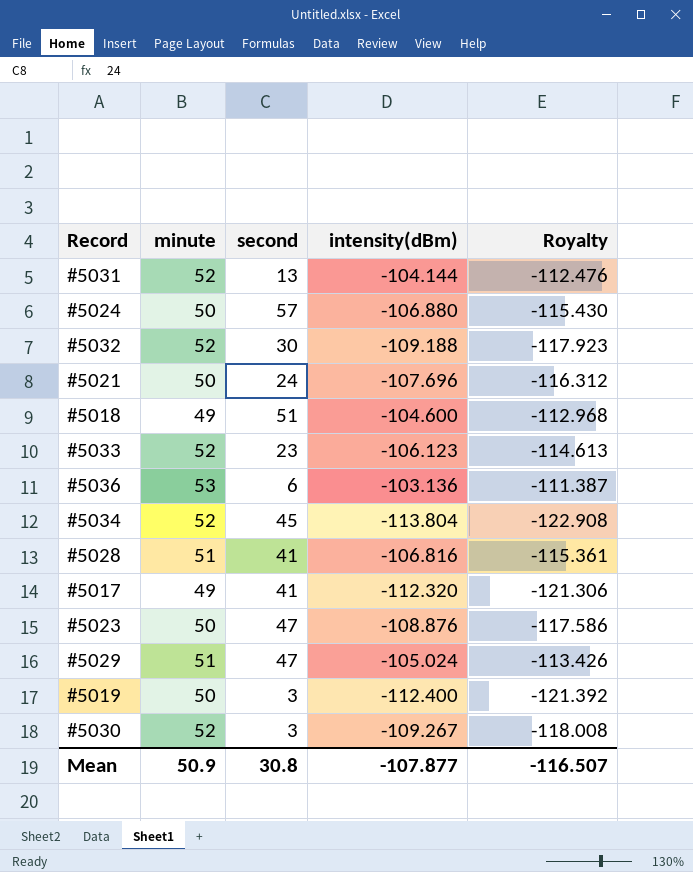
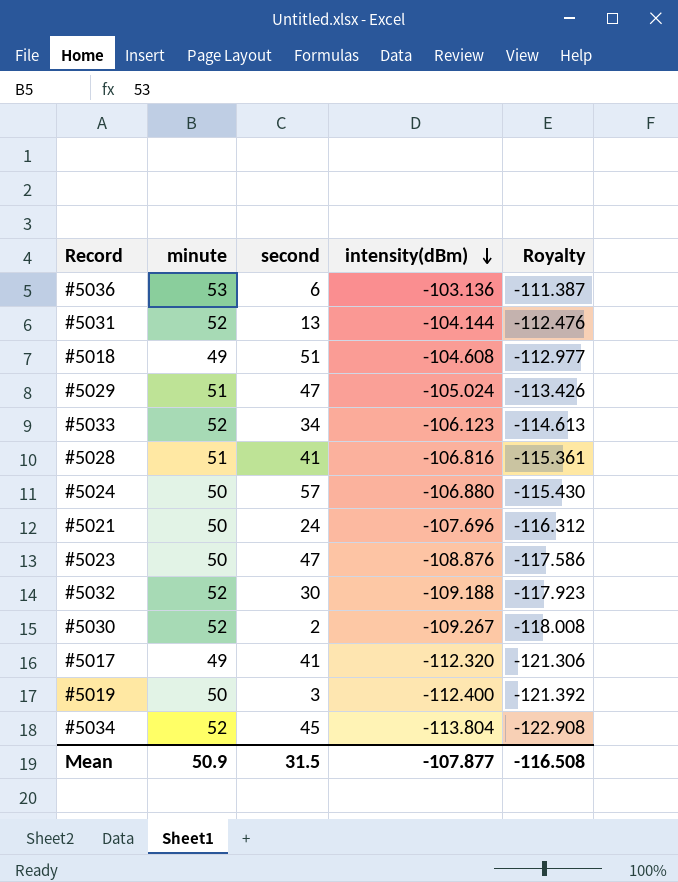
row order: none -> intensity(dBm) descending
#5018 | intensity(dBm): -104.600 -> -104.608
#5018 | Royalty: -112.968 -> -112.977
#5033 | second: 23 -> 34
#5030 | second: 3 -> 2
Mean | second: 30.8 -> 31.5
Mean | Royalty: -116.507 -> -116.508

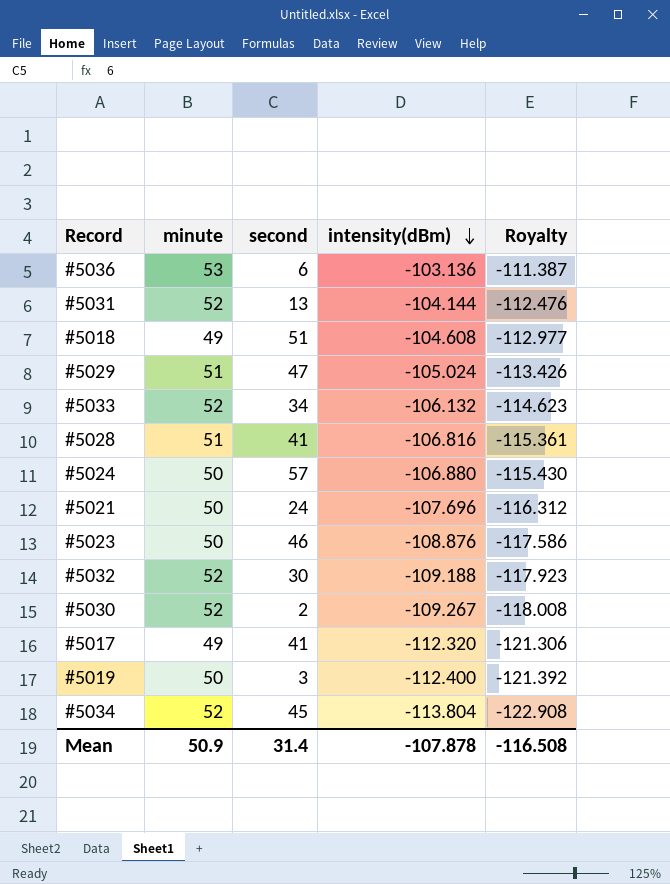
#5033 | intensity(dBm): -106.123 -> -106.132
#5033 | Royalty: -114.613 -> -114.623
#5023 | second: 47 -> 46
Mean | second: 31.5 -> 31.4
Mean | intensity(dBm): -107.877 -> -107.878

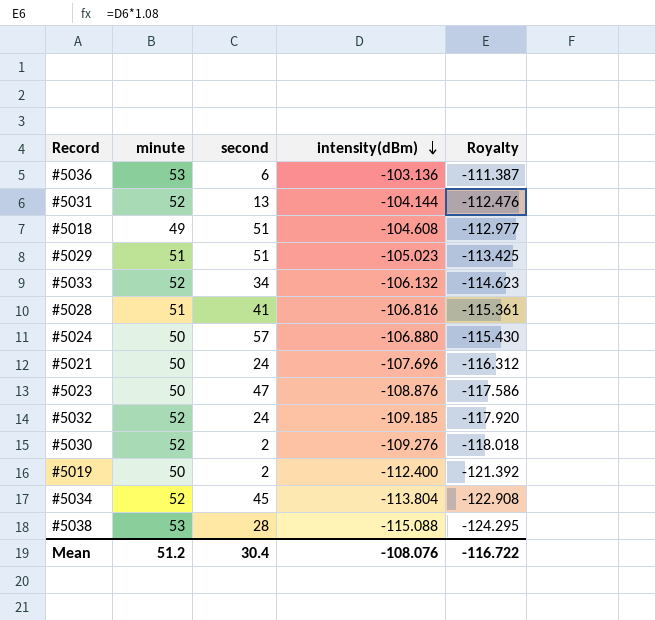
row #5017: 49 | 41 | -112.320 | -121.306 -> none
#5029 | second: 47 -> 51
#5029 | intensity(dBm): -105.024 -> -105.023
#5029 | Royalty: -113.426 -> -113.425
#5023 | second: 46 -> 47
#5032 | second: 30 -> 24
#5032 | intensity(dBm): -109.188 -> -109.185
#5032 | Royalty: -117.923 -> -117.920
#5030 | intensity(dBm): -109.267 -> -109.276
#5030 | Royalty: -118.008 -> -118.018
#5019 | second: 3 -> 2
row #5038: none -> 53 | 28 | -115.088 | -124.295
Mean | minute: 50.9 -> 51.2
Mean | second: 31.4 -> 30.4
Mean | intensity(dBm): -107.878 -> -108.076
Mean | Royalty: -116.508 -> -116.722

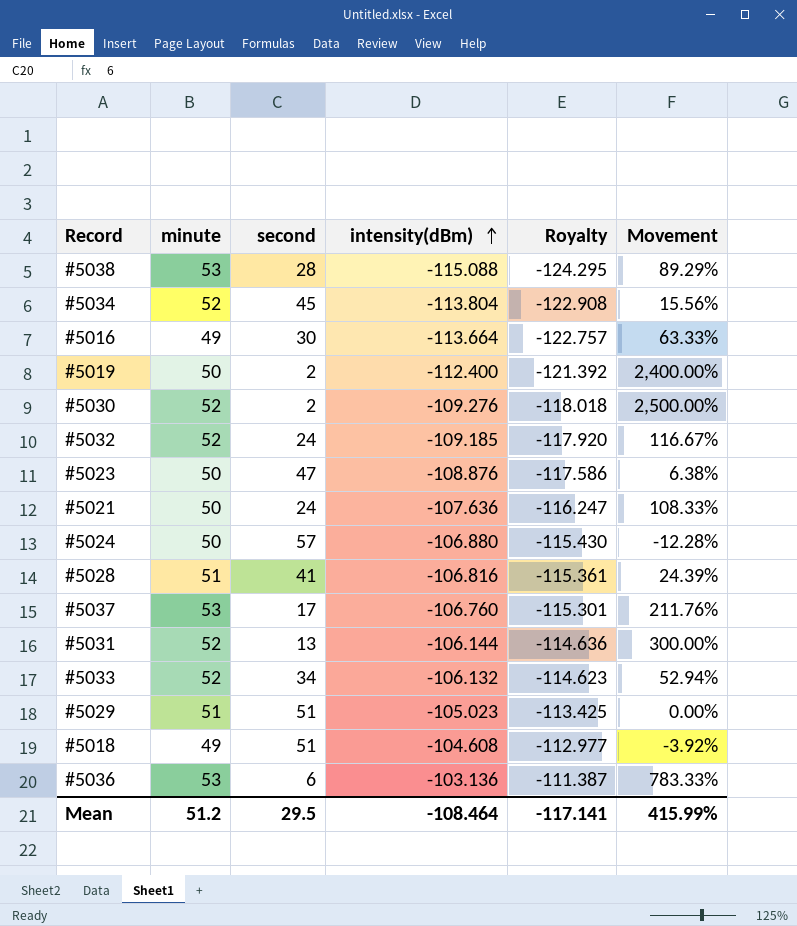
row order: intensity(dBm) descending -> intensity(dBm) ascending
column Movement | formula: none -> ([minute] - [second]) / [second]
row #5016: none -> 49 | 30 | -113.664 | -122.757 | 63.33%
#5021 | intensity(dBm): -107.696 -> -107.636
#5021 | Royalty: -116.312 -> -116.247
row #5037: none -> 53 | 17 | -106.760 | -115.301 | 211.76%
#5031 | intensity(dBm): -104.144 -> -106.144
#5031 | Royalty: -112.476 -> -114.636
Mean | second: 30.4 -> 29.5
Mean | intensity(dBm): -108.076 -> -108.464
Mean | Royalty: -116.722 -> -117.141

